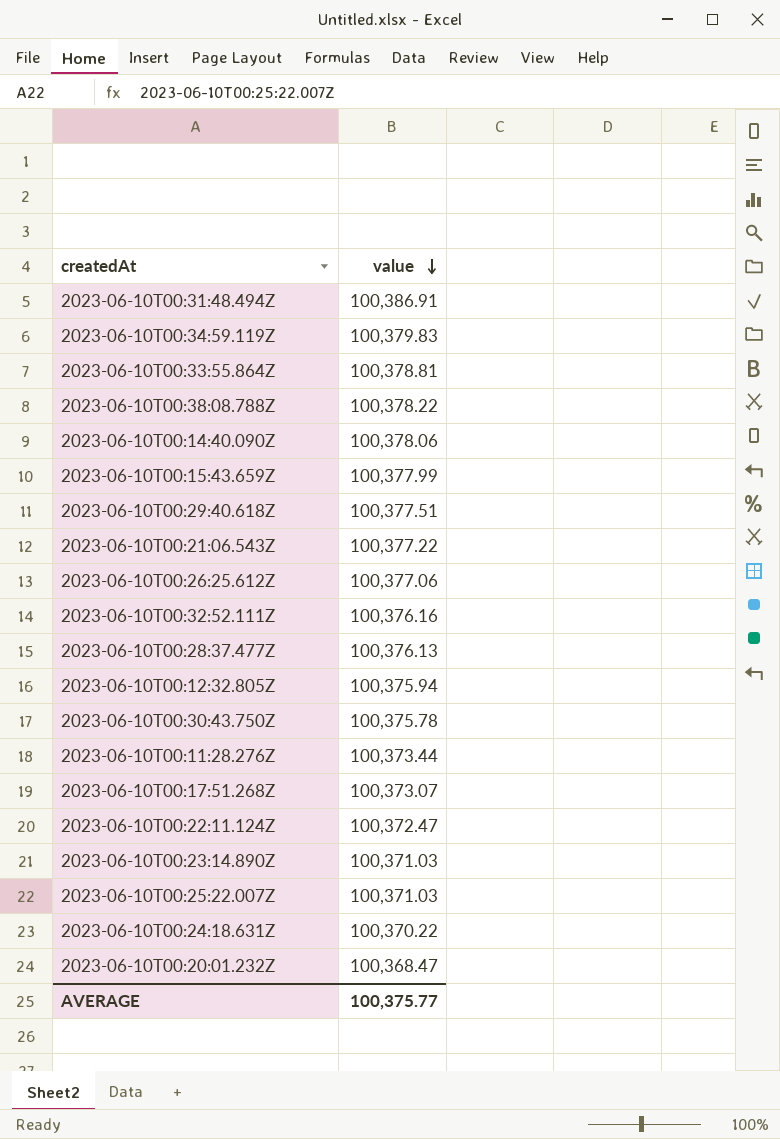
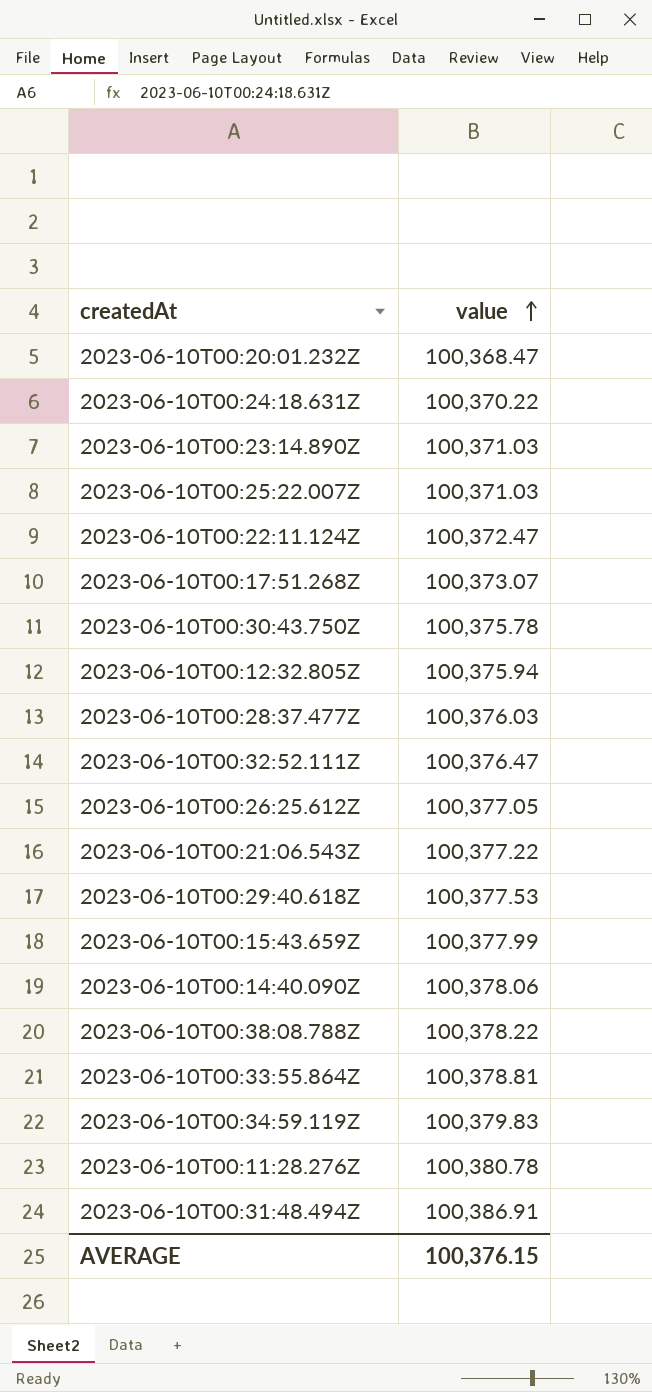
row order: value descending -> value ascending
2023-06-10T00:28:37.477Z | value: 100,376.13 -> 100,376.03
2023-06-10T00:32:52.111Z | value: 100,376.16 -> 100,376.47
2023-06-10T00:26:25.612Z | value: 100,377.06 -> 100,377.05
2023-06-10T00:29:40.618Z | value: 100,377.51 -> 100,377.53
2023-06-10T00:11:28.276Z | value: 100,373.44 -> 100,380.78
AVERAGE | value: 100,375.77 -> 100,376.15

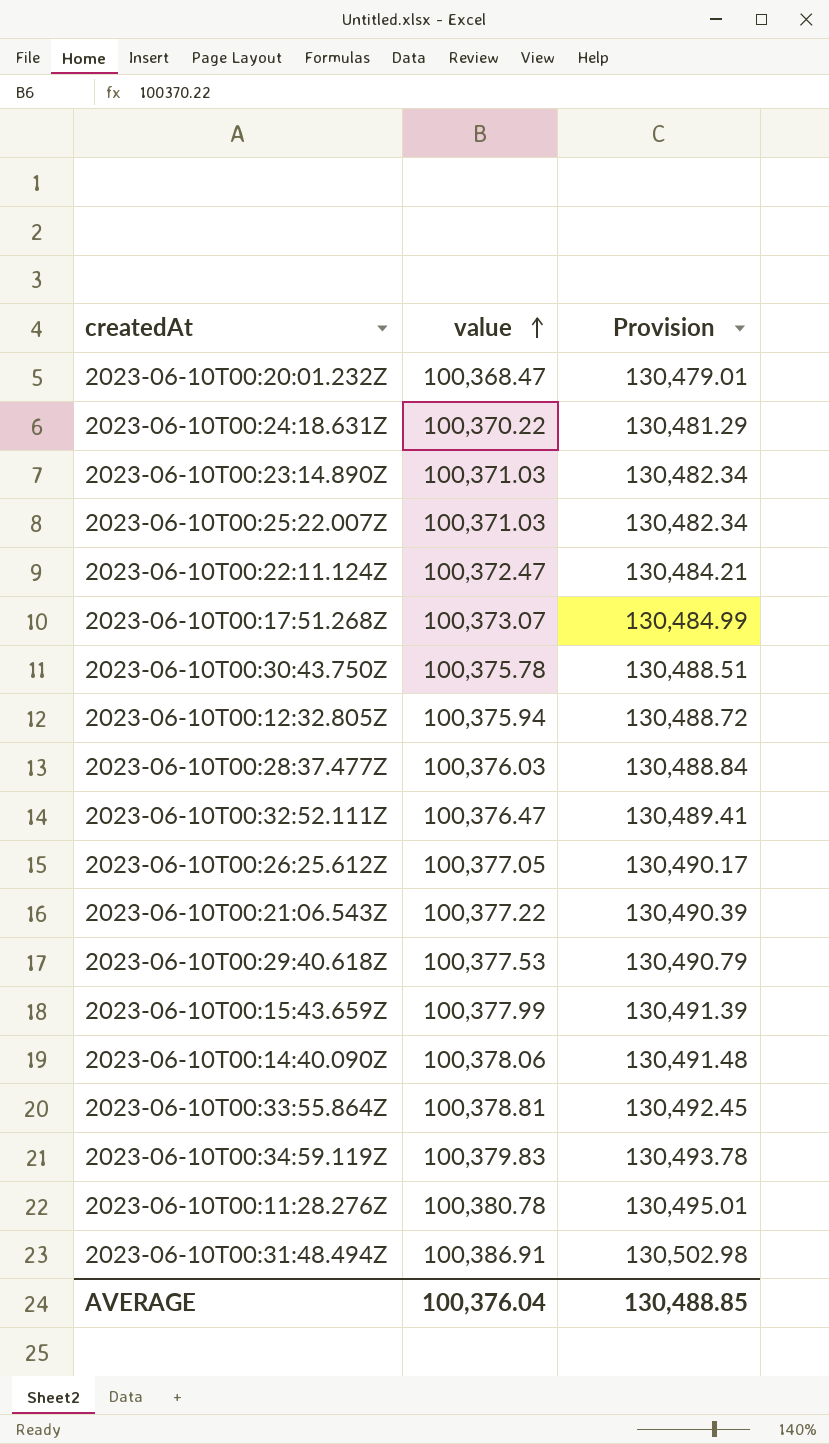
column Provision | formula: none -> [value] * 1.3
row 2023-06-10T00:38:08.788Z: 100,378.22 -> none
AVERAGE | value: 100,376.15 -> 100,376.04

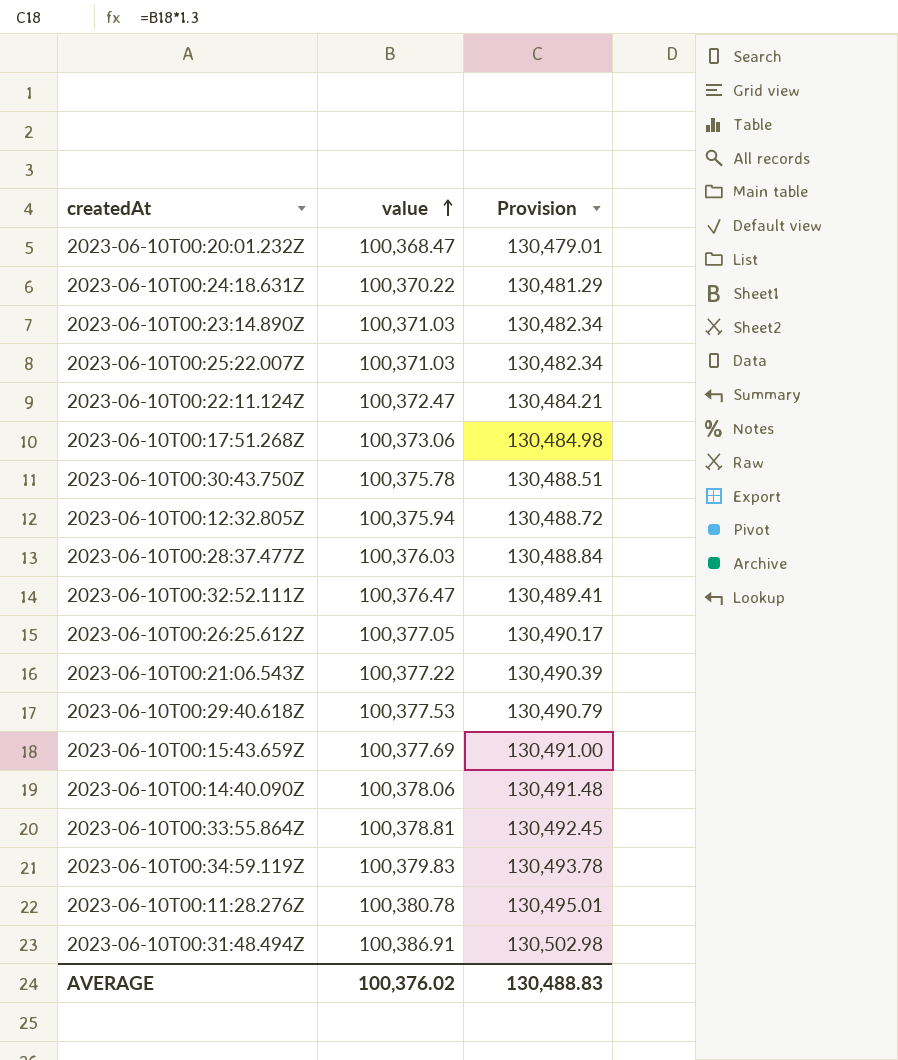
2023-06-10T00:17:51.268Z | value: 100,373.07 -> 100,373.06
2023-06-10T00:17:51.268Z | Provision: 130,484.99 -> 130,484.98
2023-06-10T00:15:43.659Z | value: 100,377.99 -> 100,377.69
2023-06-10T00:15:43.659Z | Provision: 130,491.39 -> 130,491.00
AVERAGE | value: 100,376.04 -> 100,376.02
AVERAGE | Provision: 130,488.85 -> 130,488.83

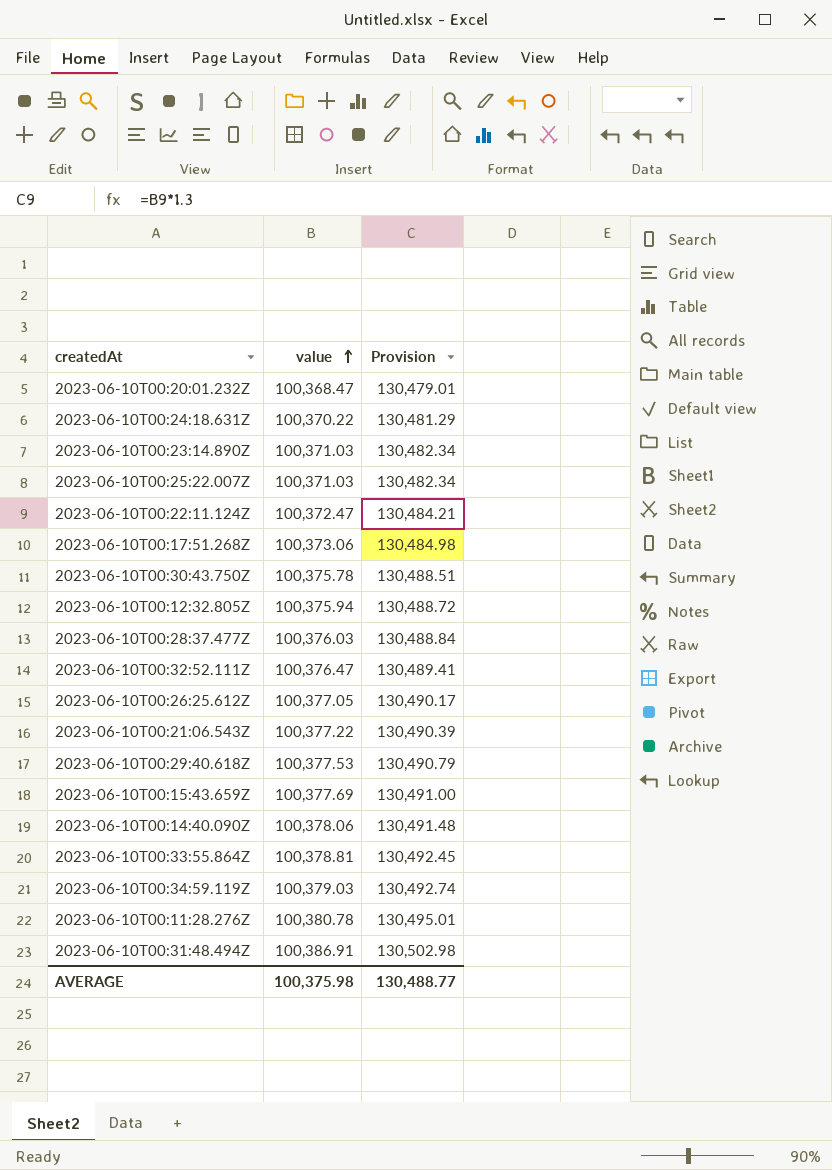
2023-06-10T00:34:59.119Z | value: 100,379.83 -> 100,379.03
2023-06-10T00:34:59.119Z | Provision: 130,493.78 -> 130,492.74
AVERAGE | value: 100,376.02 -> 100,375.98
AVERAGE | Provision: 130,488.83 -> 130,488.77

